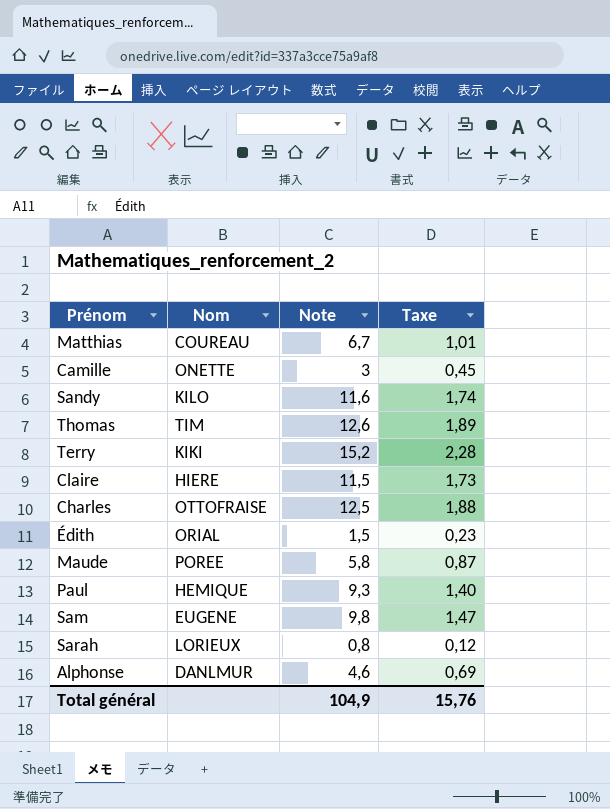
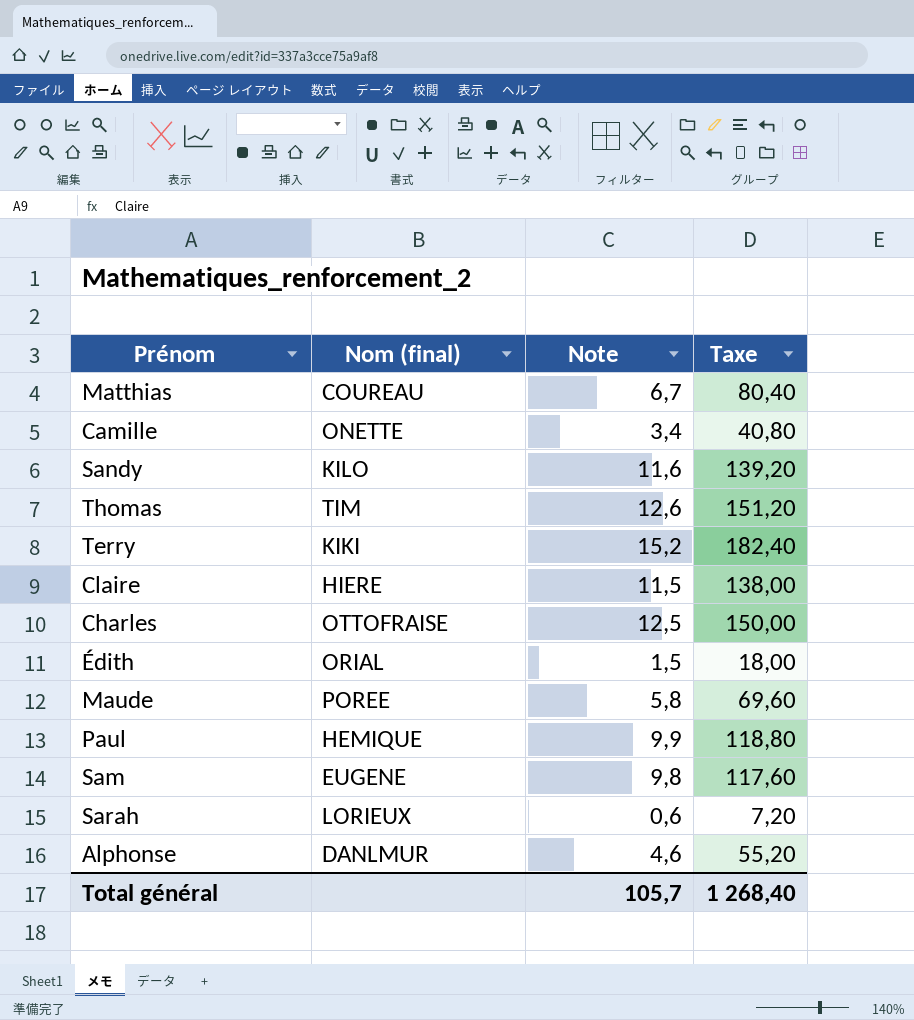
column name: Nom -> Nom (final)
column Taxe | formula: [Note] * 0,15 -> [Note] * 12
Camille | Note: 3 -> 3,4
Paul | Note: 9,3 -> 9,9
Sarah | Note: 0,8 -> 0,6
Total général | Note: 104,9 -> 105,7
Total général | Taxe: 15,76 -> 1 268,40

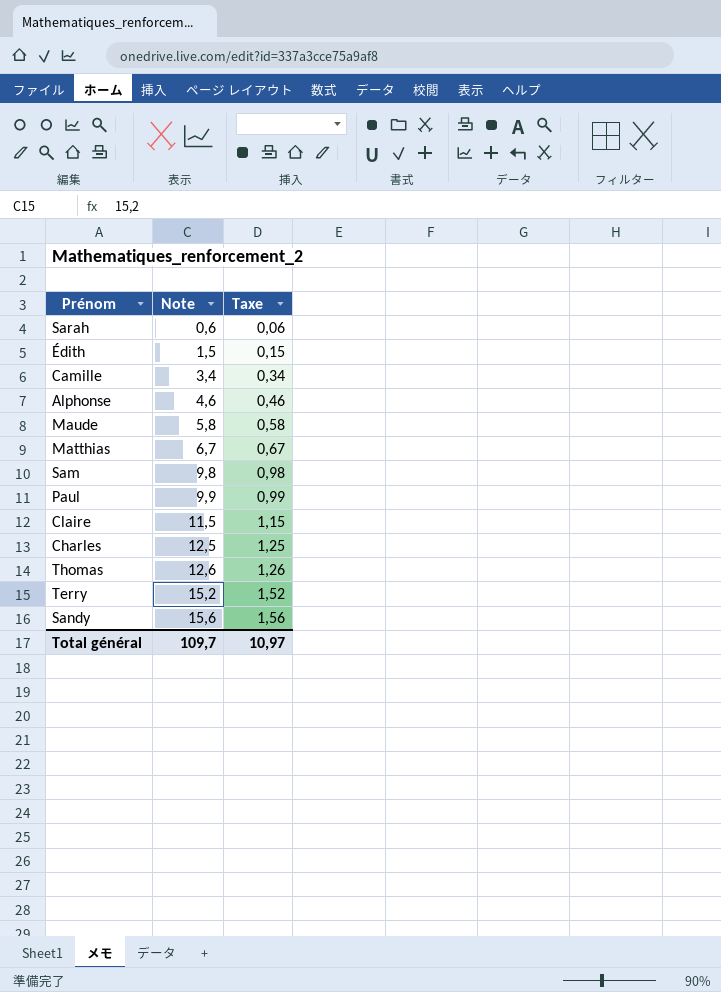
row order: none -> Note ascending
column Nom (final) | position: 2 -> none
column Taxe | formula: [Note] * 12 -> [Note] * 0,1
Sandy | Note: 11,6 -> 15,6
Total général | Note: 105,7 -> 109,7
Total général | Taxe: 1 268,40 -> 10,97

